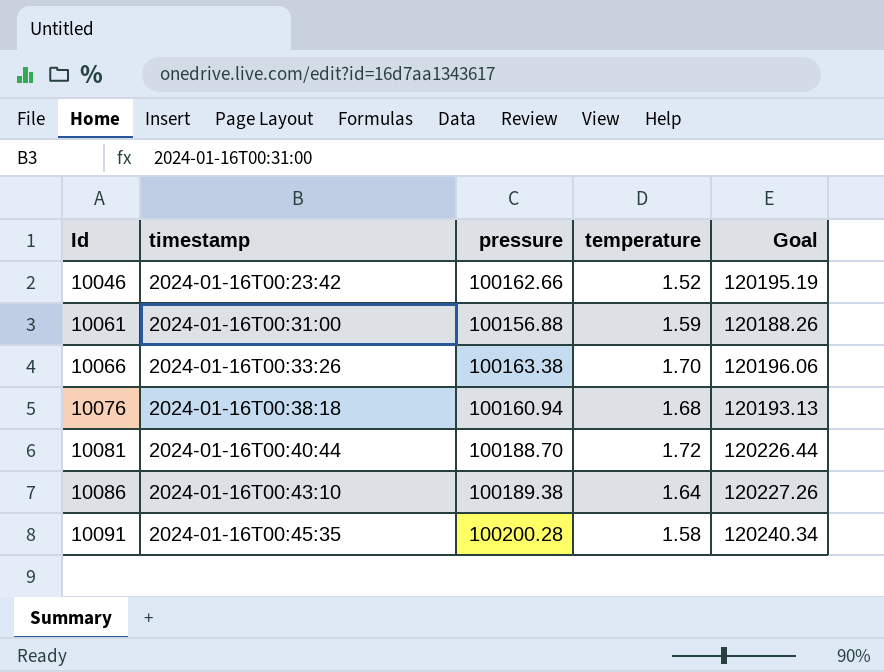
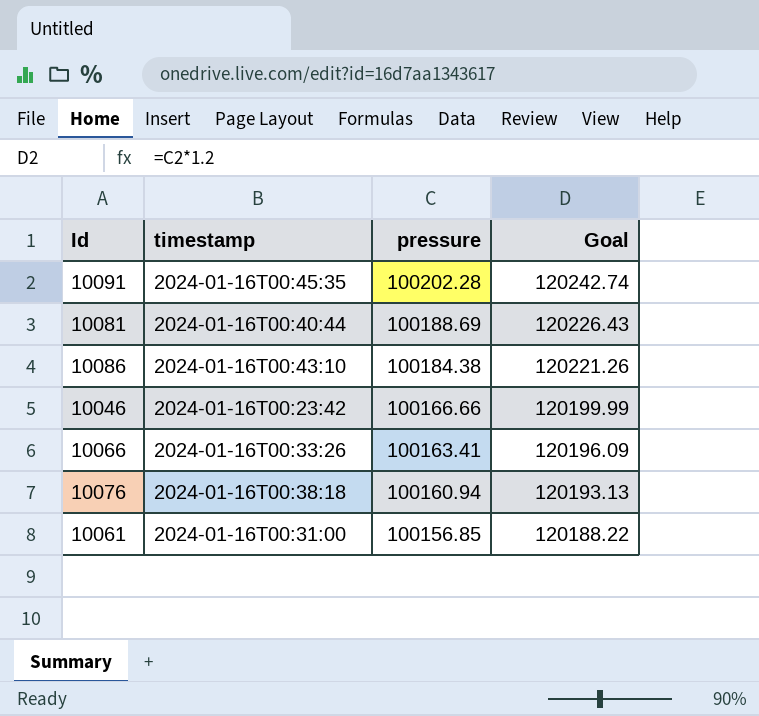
row order: Id ascending -> pressure descending
column temperature | position: 4 -> none
10091 | pressure: 100200.28 -> 100202.28
10091 | Goal: 120240.34 -> 120242.74
10081 | pressure: 100188.70 -> 100188.69
10081 | Goal: 120226.44 -> 120226.43
10086 | pressure: 100189.38 -> 100184.38
10086 | Goal: 120227.26 -> 120221.26
10046 | pressure: 100162.66 -> 100166.66
10046 | Goal: 120195.19 -> 120199.99
10066 | pressure: 100163.38 -> 100163.41
10066 | Goal: 120196.06 -> 120196.09
10061 | pressure: 100156.88 -> 100156.85
10061 | Goal: 120188.26 -> 120188.22

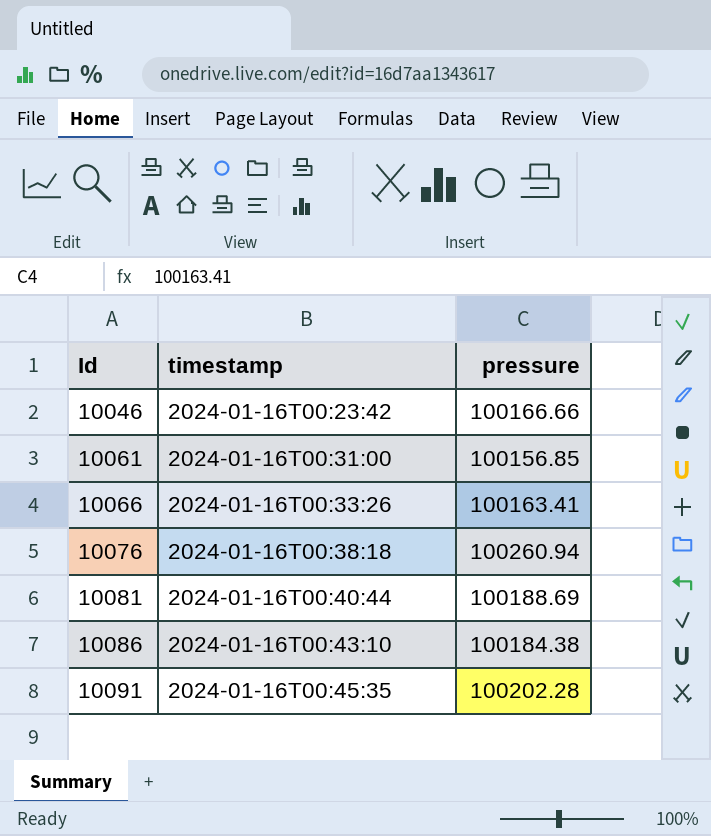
row order: pressure descending -> Id ascending
column Goal | formula: [pressure] * 1.2 -> none
10076 | pressure: 100160.94 -> 100260.94

